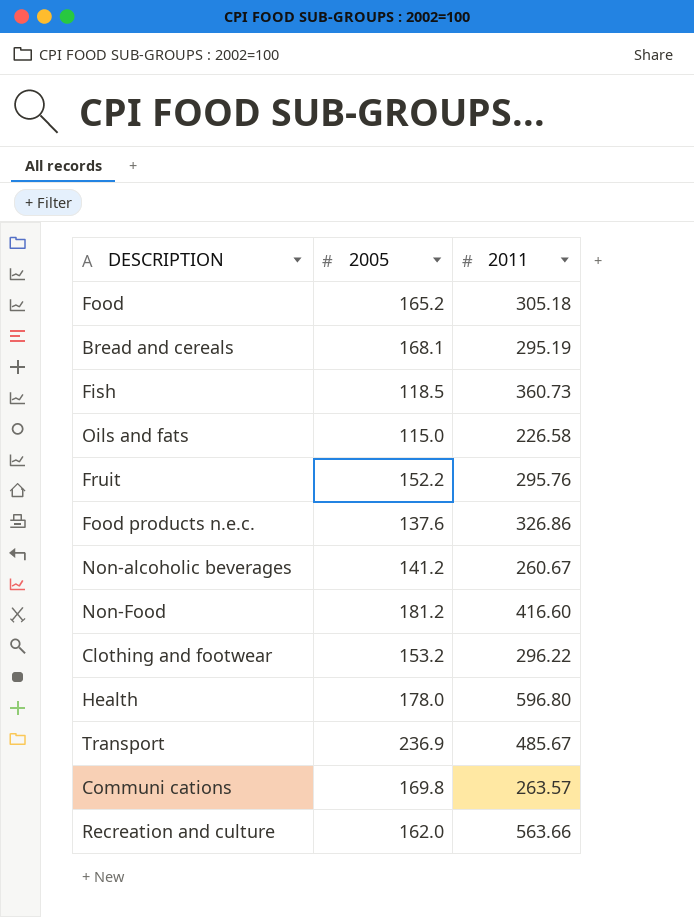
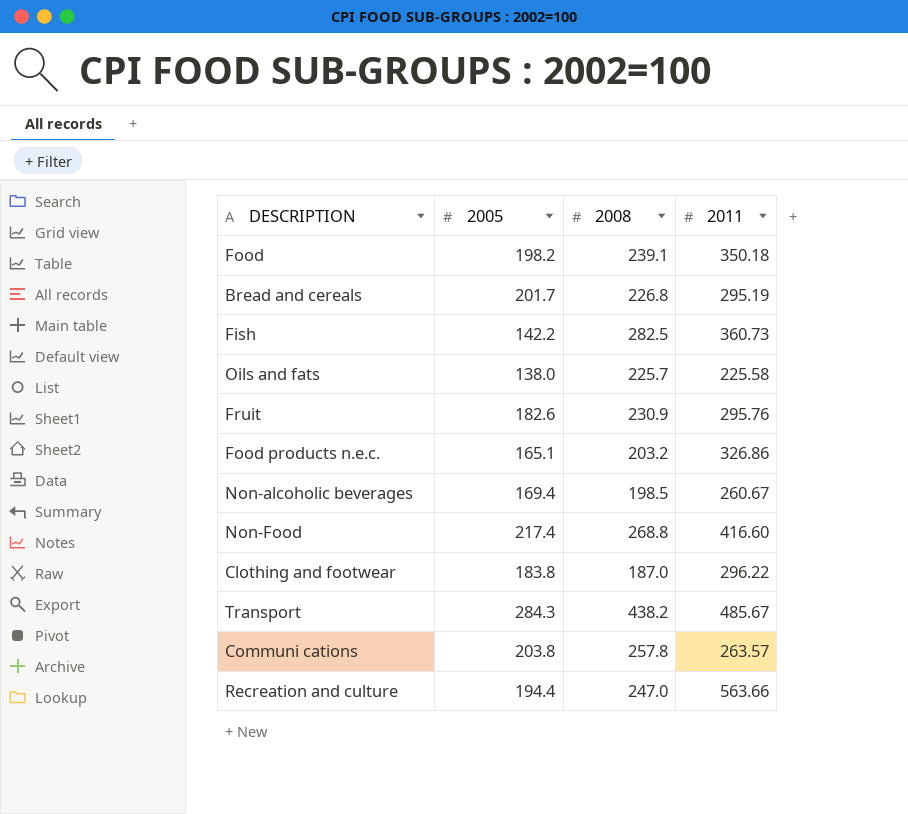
column 2008 | position: none -> 3
row Health: 178.0 | 596.80 -> none
Food | 2005: 165.2 -> 198.2
Food | 2011: 305.18 -> 350.18
Bread and cereals | 2005: 168.1 -> 201.7
Fish | 2005: 118.5 -> 142.2
Oils and fats | 2005: 115.0 -> 138.0
Oils and fats | 2011: 226.58 -> 225.58
Fruit | 2005: 152.2 -> 182.6
Food products n.e.c. | 2005: 137.6 -> 165.1
Non-alcoholic beverages | 2005: 141.2 -> 169.4
Non-Food | 2005: 181.2 -> 217.4
Clothing and footwear | 2005: 153.2 -> 183.8
Transport | 2005: 236.9 -> 284.3
Communi cations | 2005: 169.8 -> 203.8
Recreation and culture | 2005: 162.0 -> 194.4

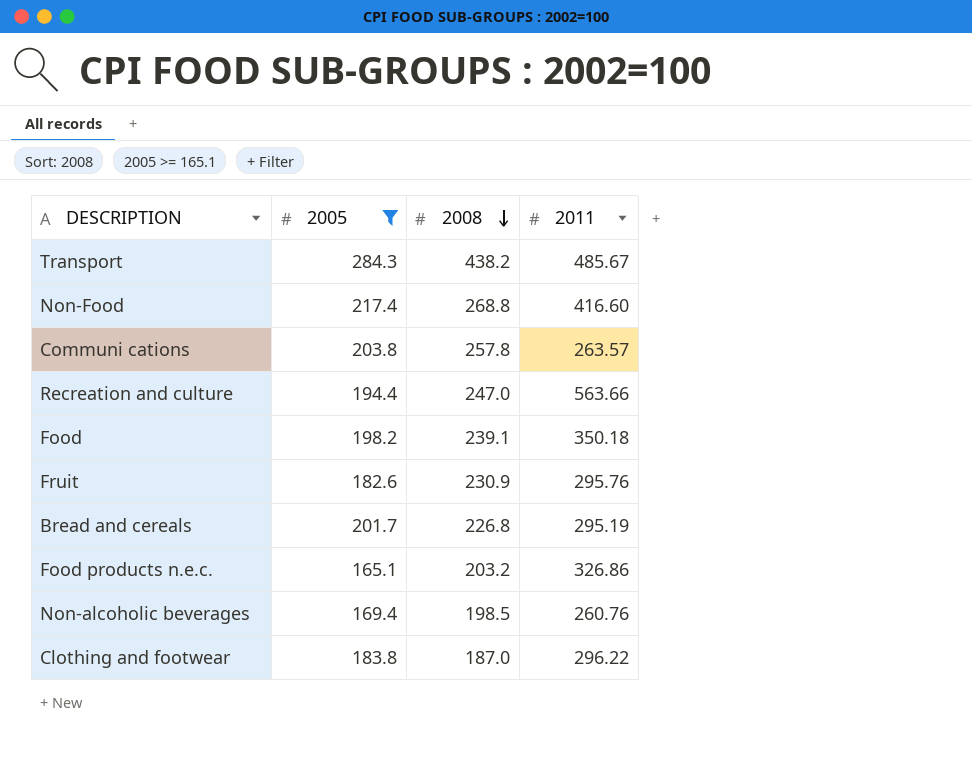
filter: none -> 2005 >= 165.1
row order: none -> 2008 descending
Non-alcoholic beverages | 2011: 260.67 -> 260.76

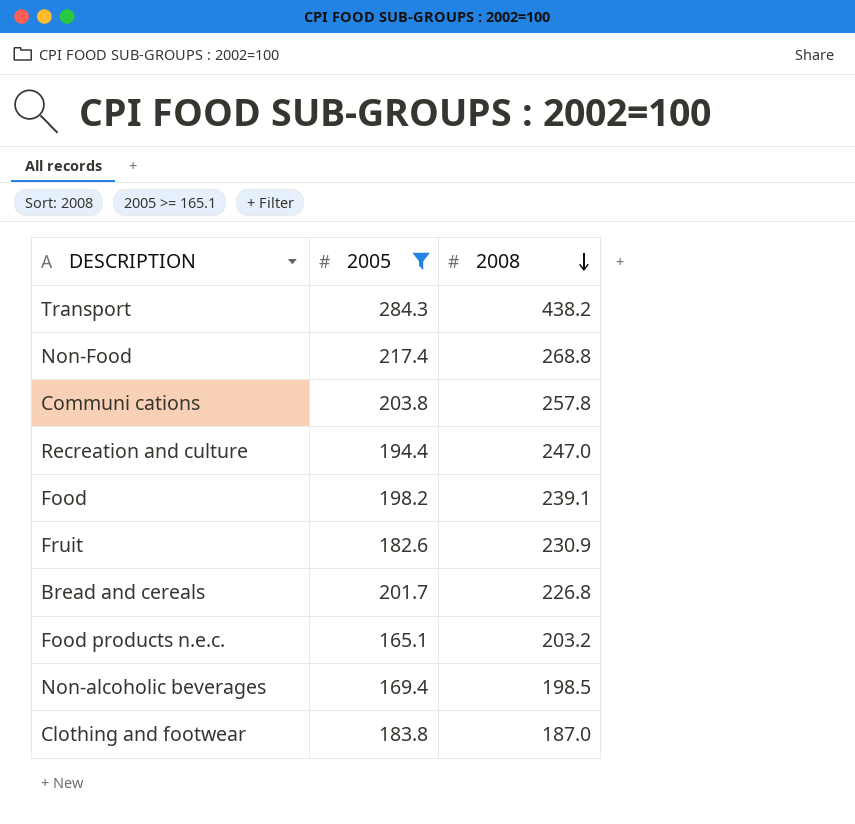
column 2011 | position: 4 -> none

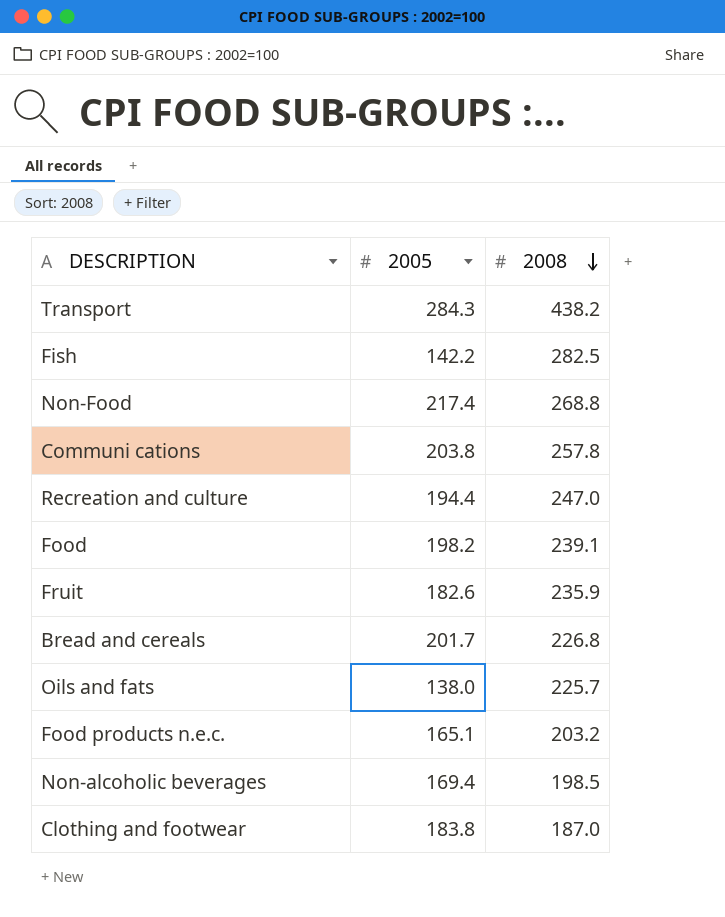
filter: 2005 >= 165.1 -> none
Fruit | 2008: 230.9 -> 235.9

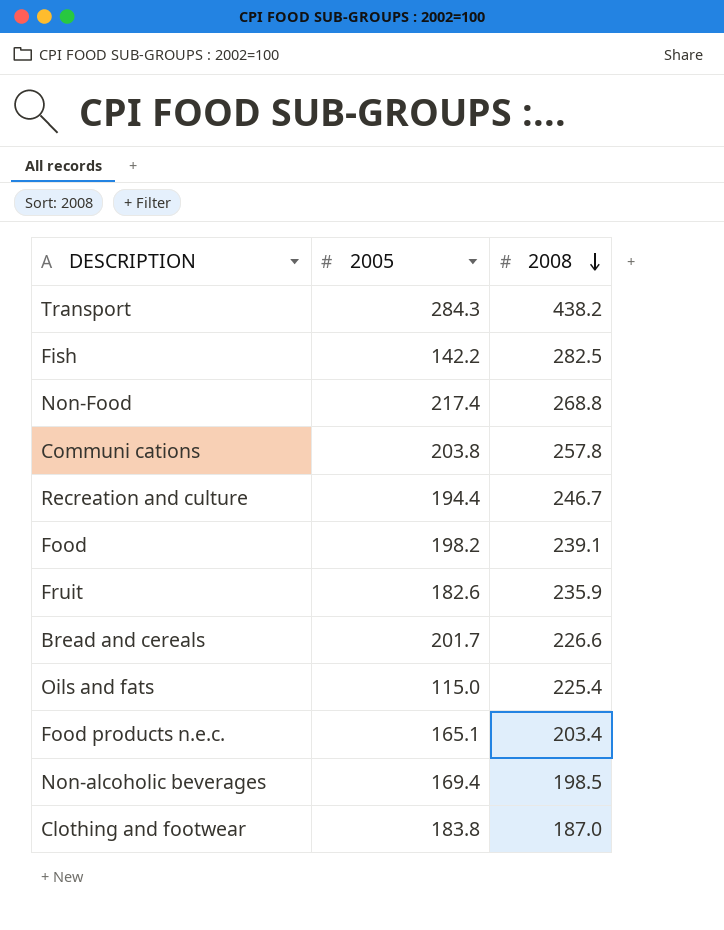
Recreation and culture | 2008: 247.0 -> 246.7
Bread and cereals | 2008: 226.8 -> 226.6
Oils and fats | 2005: 138.0 -> 115.0
Oils and fats | 2008: 225.7 -> 225.4
Food products n.e.c. | 2008: 203.2 -> 203.4

